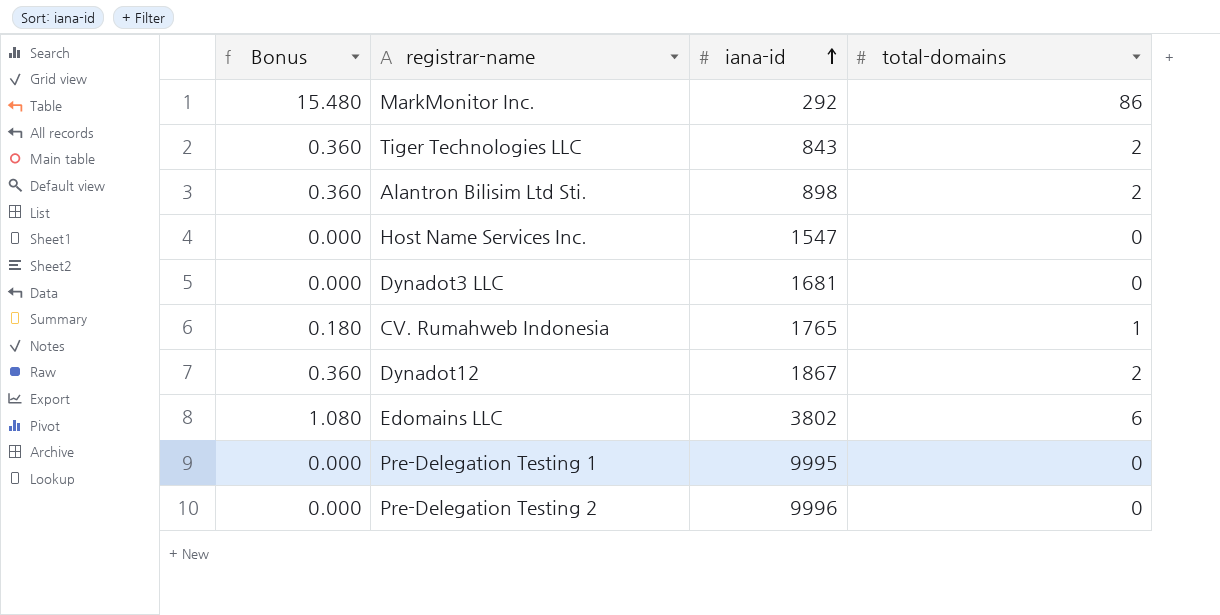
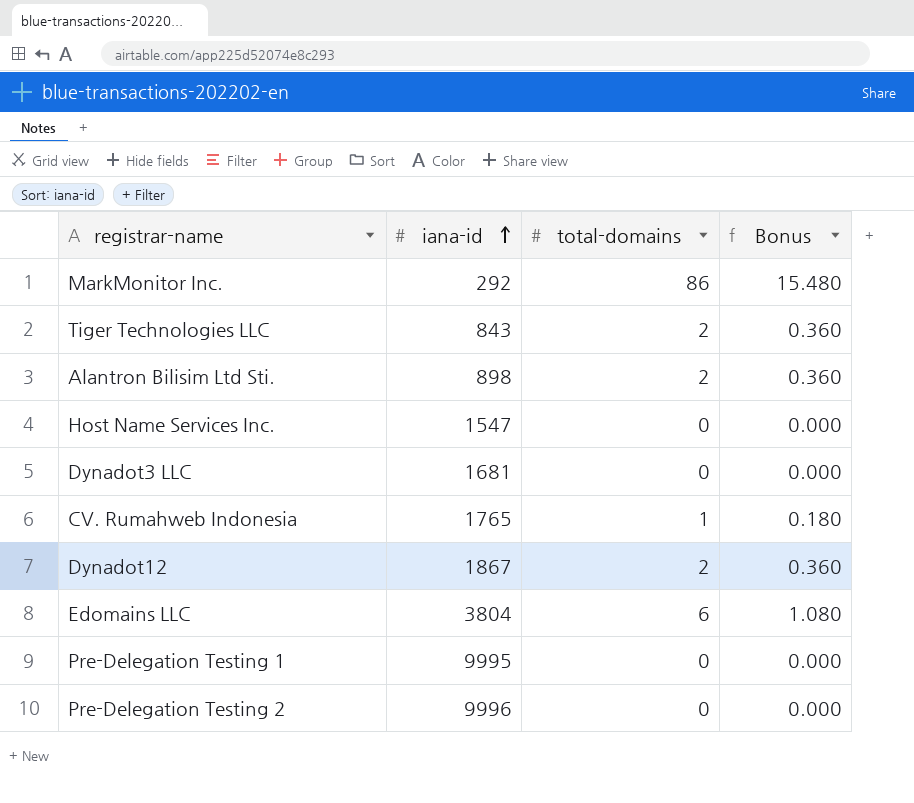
column Bonus | position: 1 -> 4
Edomains LLC | iana-id: 3802 -> 3804

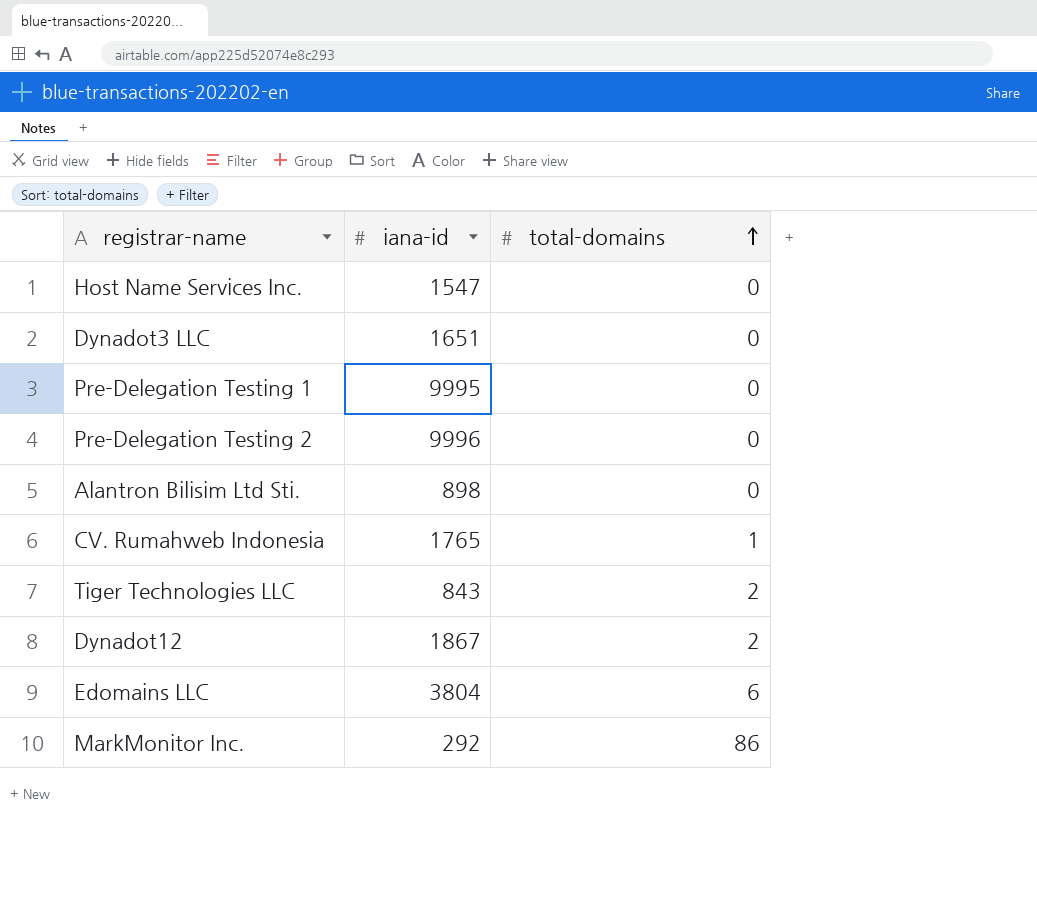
row order: iana-id ascending -> total-domains ascending
column Bonus | formula: [total-domains] * 0.18 -> none
Dynadot3 LLC | iana-id: 1681 -> 1651
Alantron Bilisim Ltd Sti. | total-domains: 2 -> 0

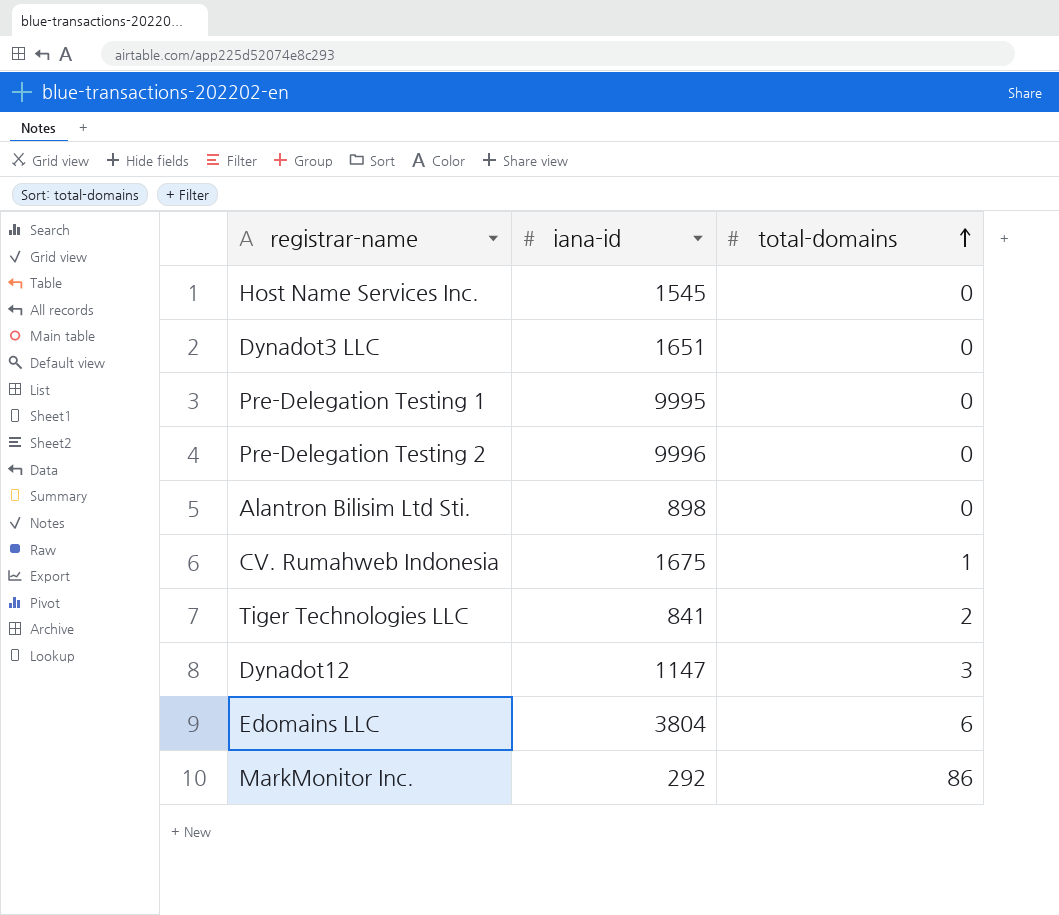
Host Name Services Inc. | iana-id: 1547 -> 1545
CV. Rumahweb Indonesia | iana-id: 1765 -> 1675
Tiger Technologies LLC | iana-id: 843 -> 841
Dynadot12 | iana-id: 1867 -> 1147
Dynadot12 | total-domains: 2 -> 3

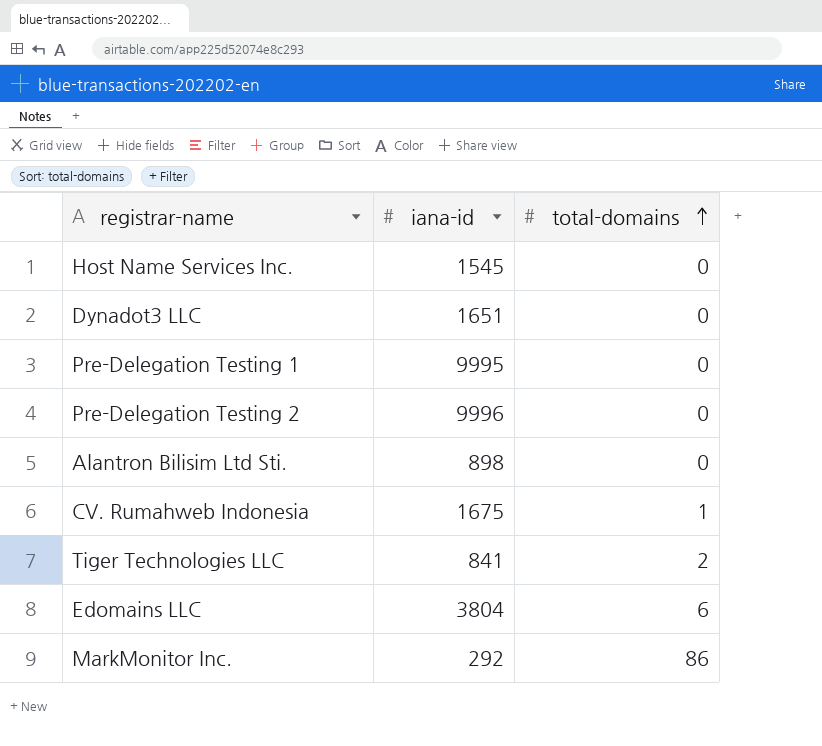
row Dynadot12: 1147 | 3 -> none

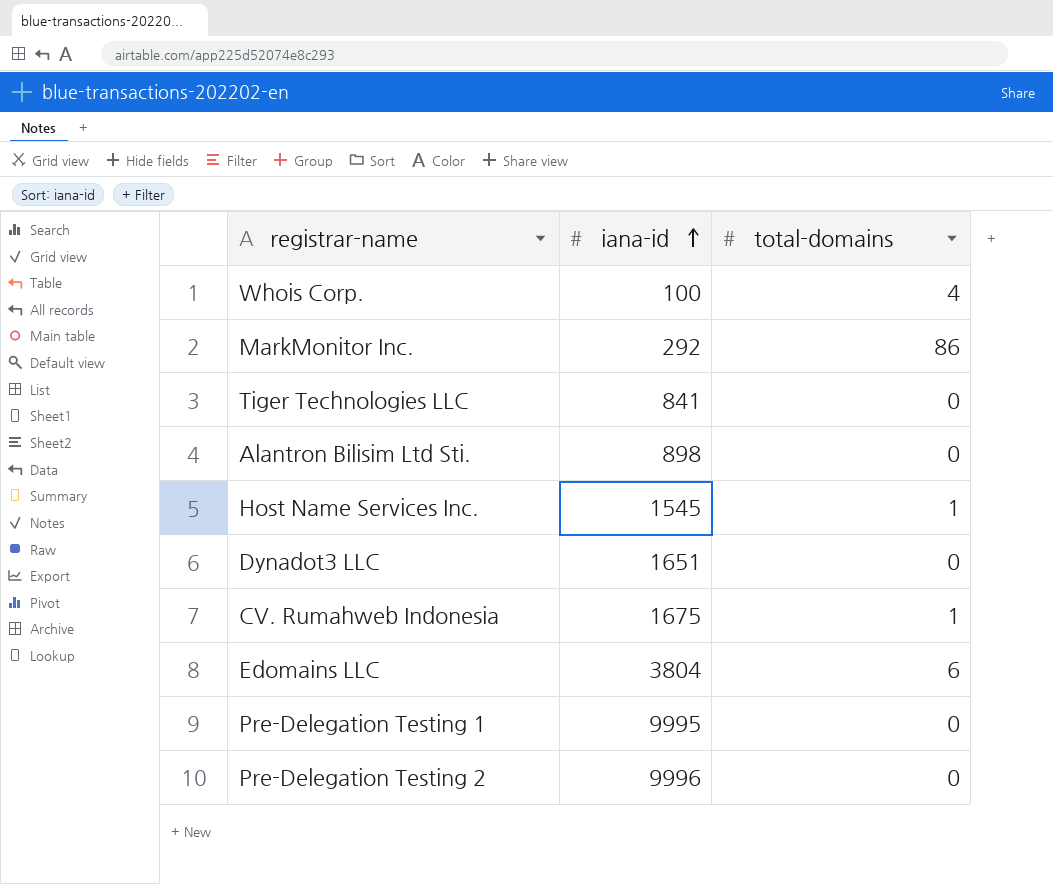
row order: total-domains ascending -> iana-id ascending
row Whois Corp.: none -> 100 | 4
Tiger Technologies LLC | total-domains: 2 -> 0
Host Name Services Inc. | total-domains: 0 -> 1

